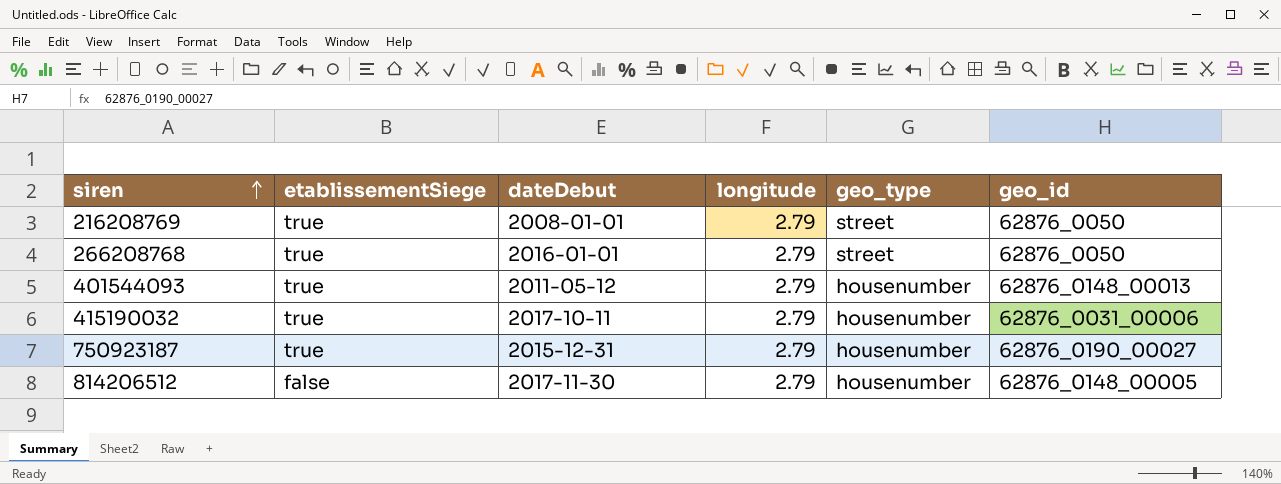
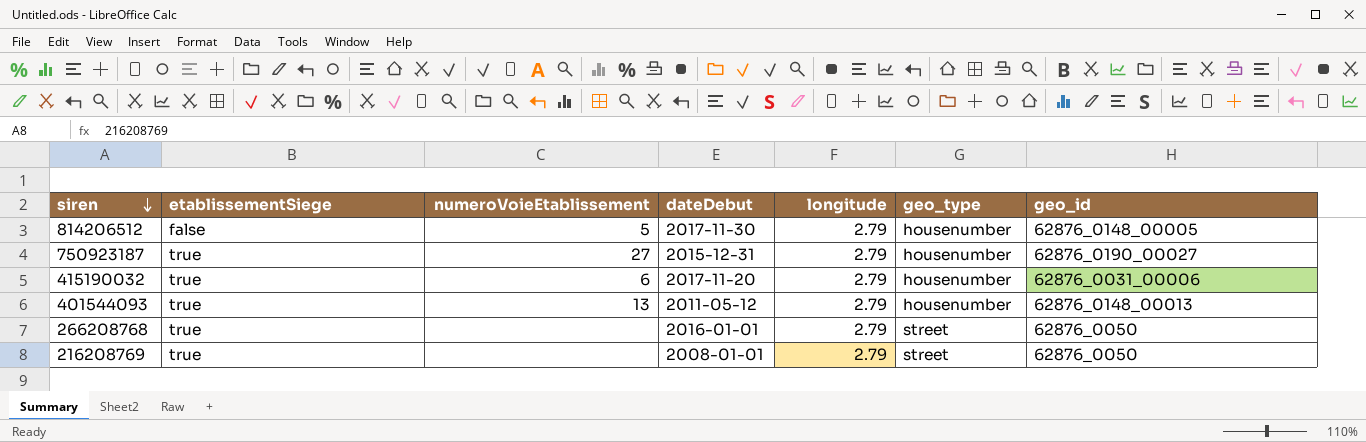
row order: siren ascending -> siren descending
column numeroVoieEtablissement | position: none -> 3
415190032 | dateDebut: 2017-10-11 -> 2017-11-20

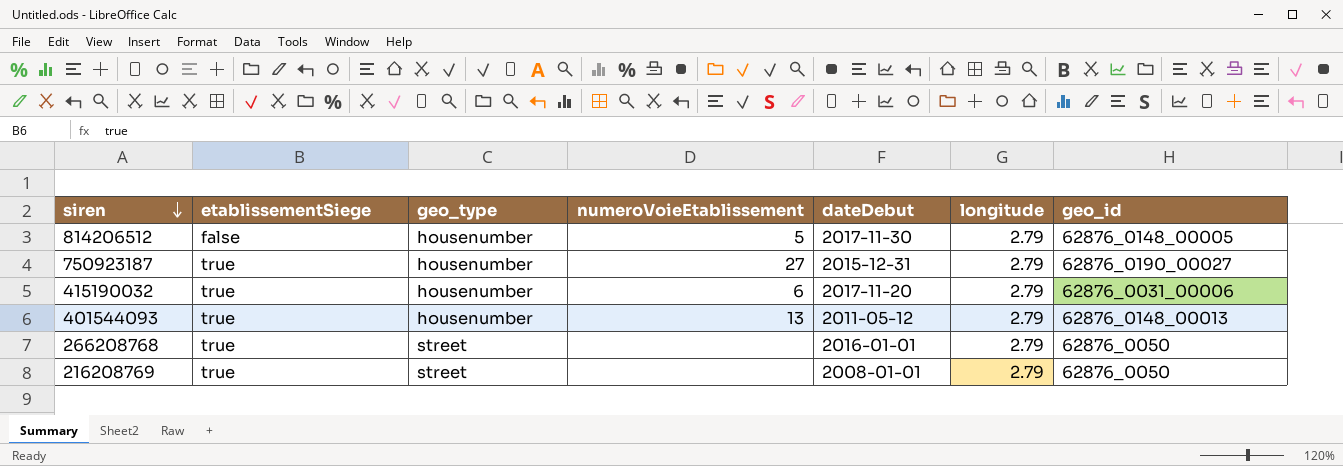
column geo_type | position: 6 -> 3

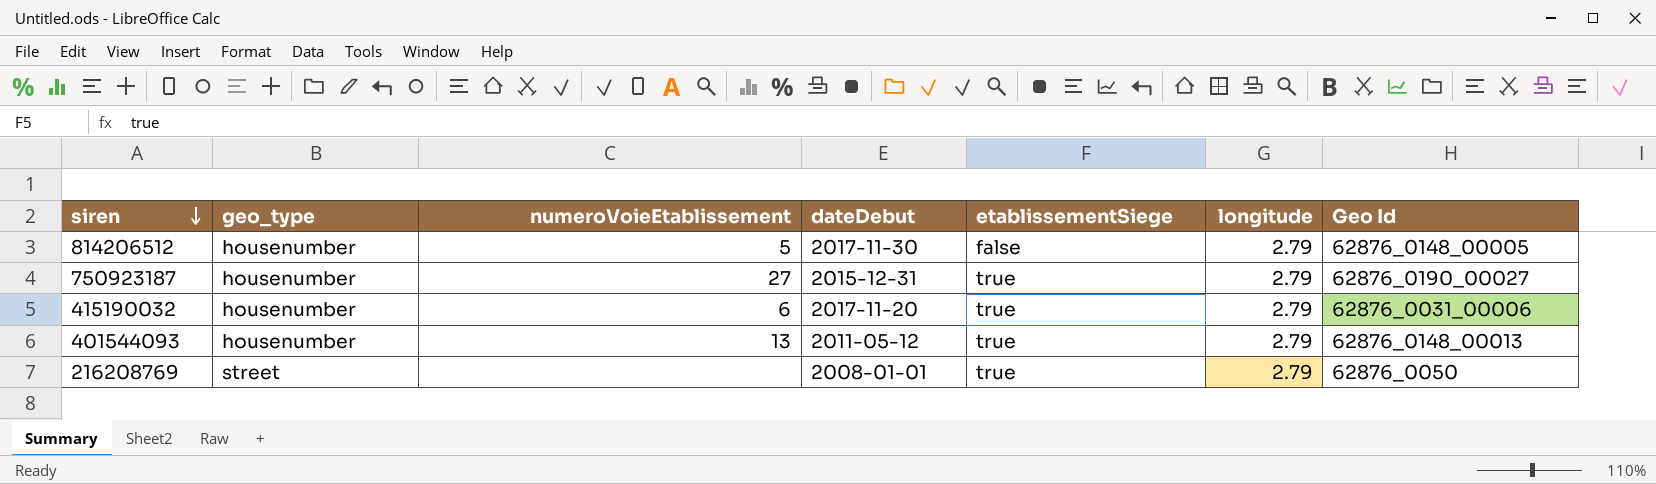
column etablissementSiege | position: 2 -> 5
column name: geo_id -> Geo Id
row 266208768: true | street | none | 2016-01-01 | 2.79 | 62876_0050 -> none

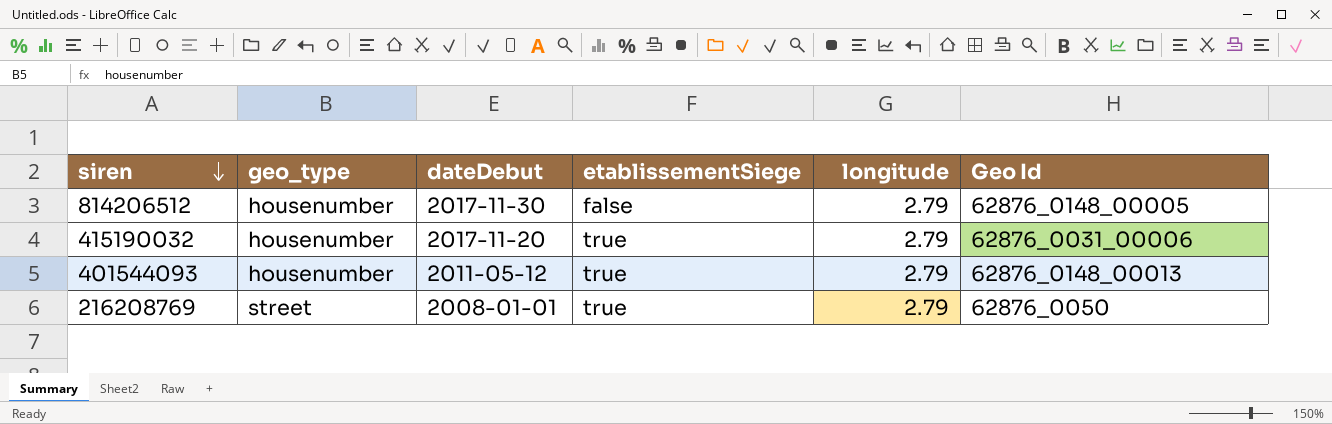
column numeroVoieEtablissement | position: 3 -> none
row 750923187: housenumber | 27 | 2015-12-31 | true | 2.79 | 62876_0190_00027 -> none

